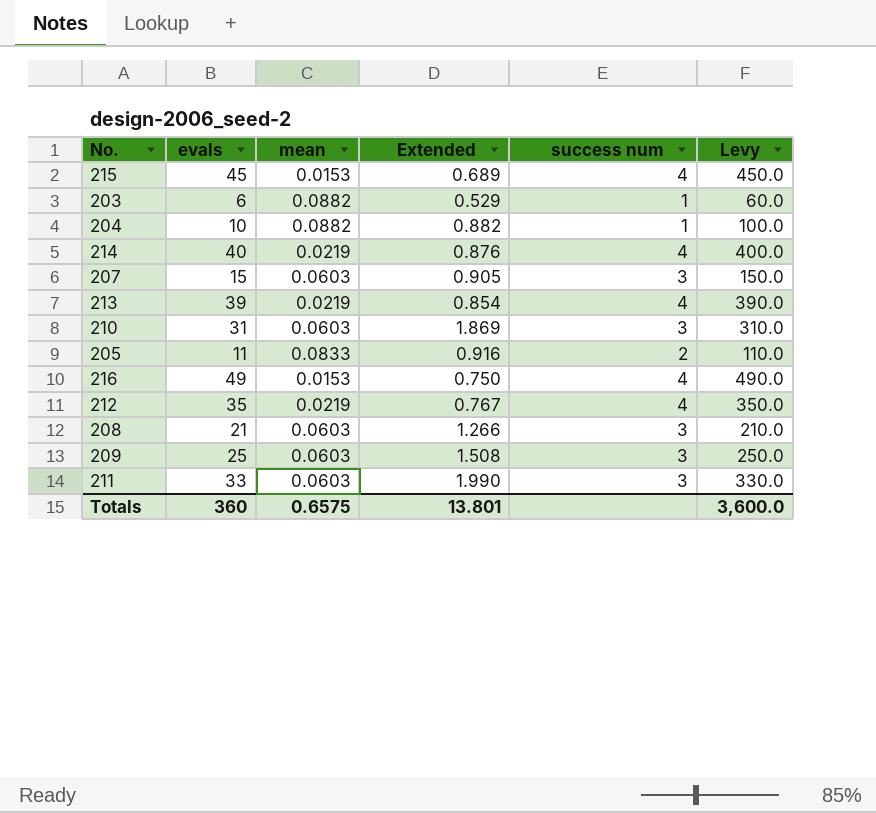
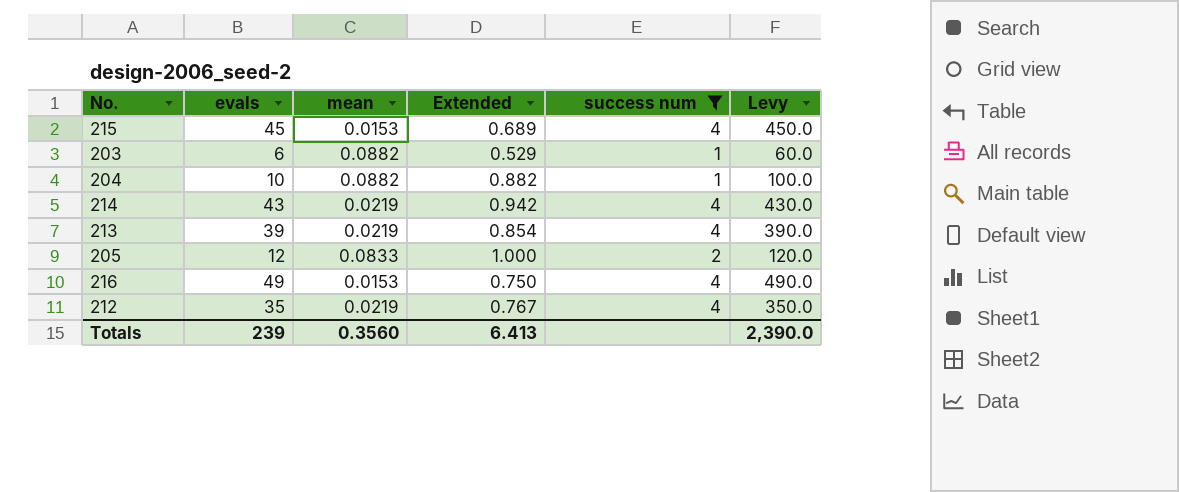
filter: none -> success num != 3
214 | evals: 40 -> 43
214 | Extended: 0.876 -> 0.942
214 | Levy: 400.0 -> 430.0
205 | evals: 11 -> 12
205 | Extended: 0.916 -> 1.000
205 | Levy: 110.0 -> 120.0
Totals | evals: 360 -> 239
Totals | mean: 0.6575 -> 0.3560
Totals | Extended: 13.801 -> 6.413
Totals | Levy: 3,600.0 -> 2,390.0

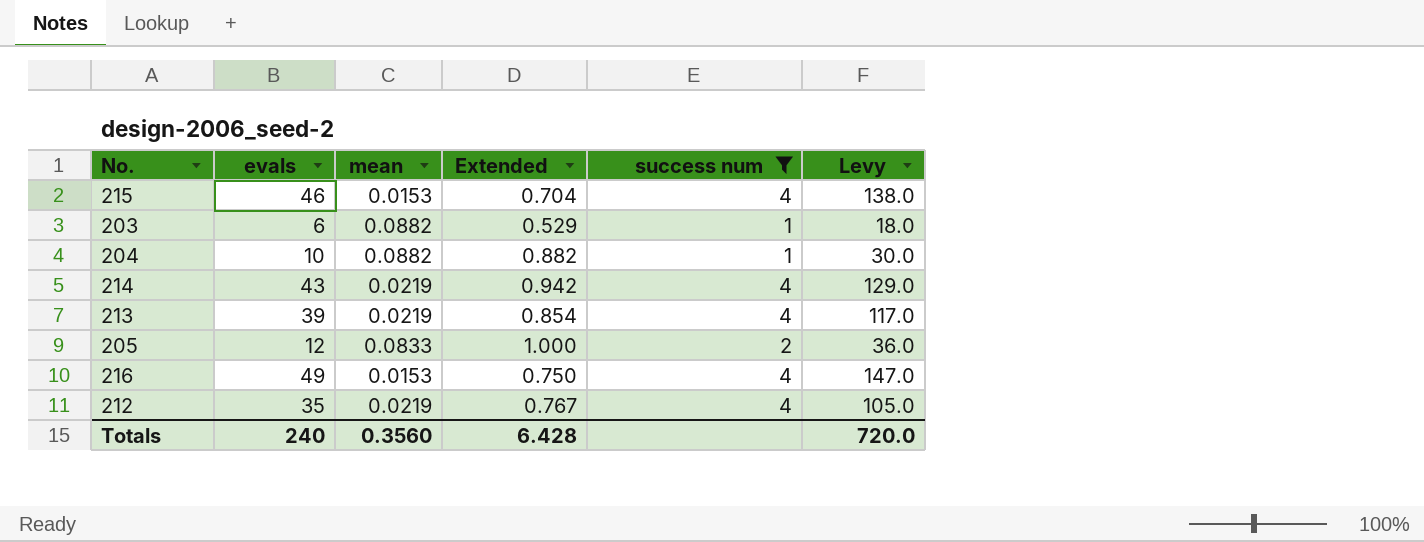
column Levy | formula: [evals] * 10 -> [evals] * 3
215 | evals: 45 -> 46
215 | Extended: 0.689 -> 0.704
Totals | evals: 239 -> 240
Totals | Extended: 6.413 -> 6.428
Totals | Levy: 2,390.0 -> 720.0

